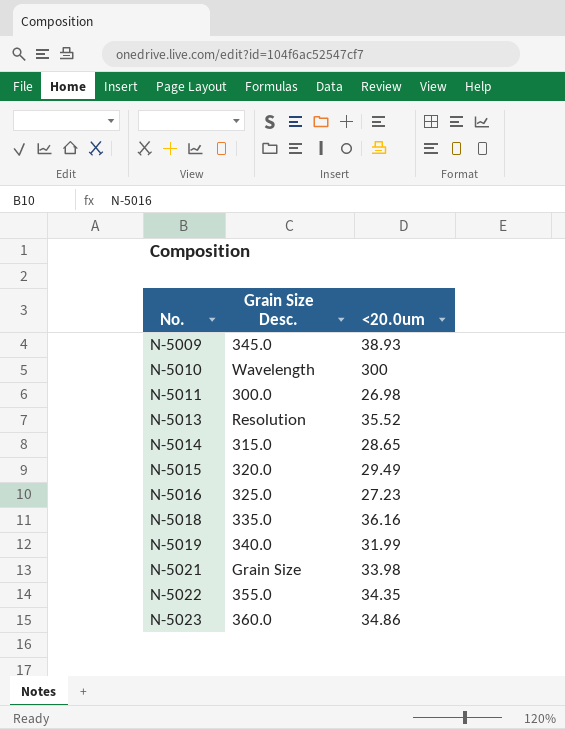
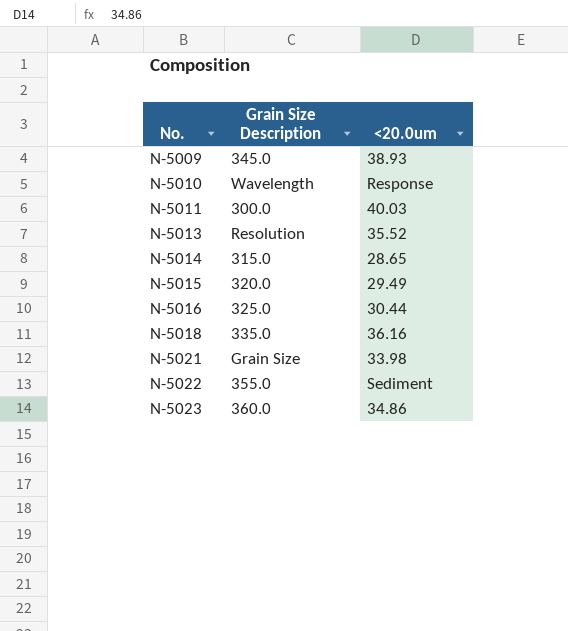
column name: Grain Size Desc. -> Grain Size Description
row N-5019: 340.0 | 31.99 -> none
N-5010 | <20.0um: 300 -> Response
N-5011 | <20.0um: 26.98 -> 40.03
N-5016 | <20.0um: 27.23 -> 30.44
N-5022 | <20.0um: 34.35 -> Sediment

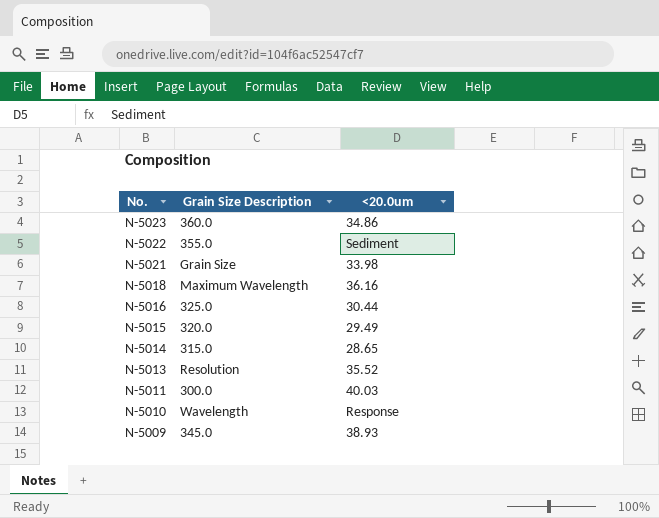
row order: No. ascending -> No. descending
N-5018 | Grain Size Description: 335.0 -> Maximum Wavelength

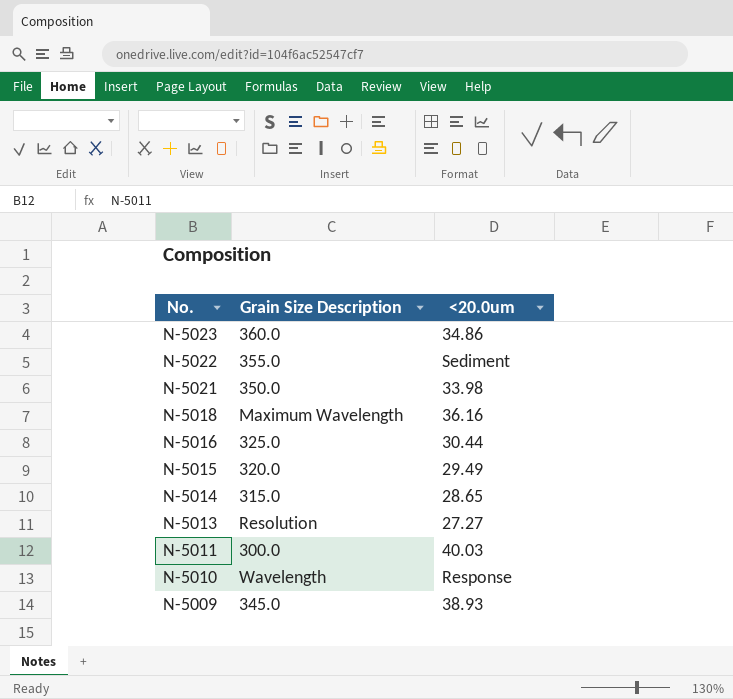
N-5021 | Grain Size Description: Grain Size -> 350.0
N-5013 | <20.0um: 35.52 -> 27.27

